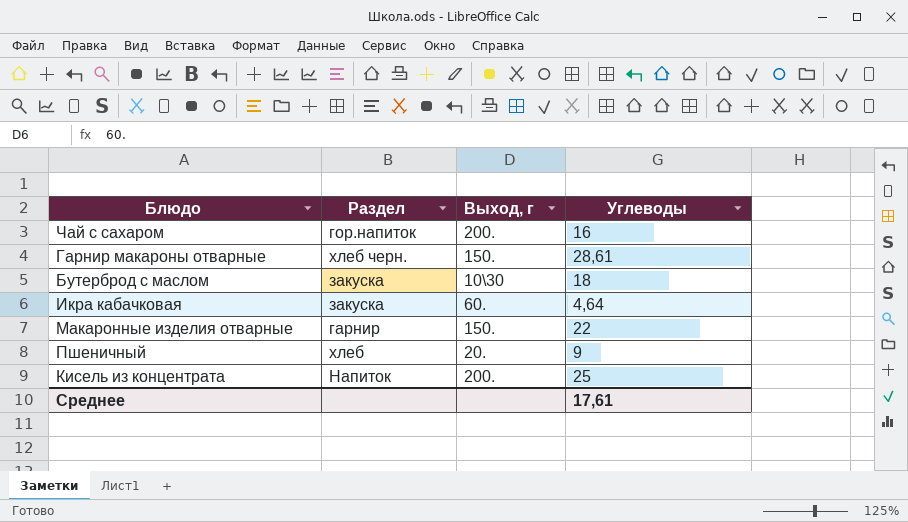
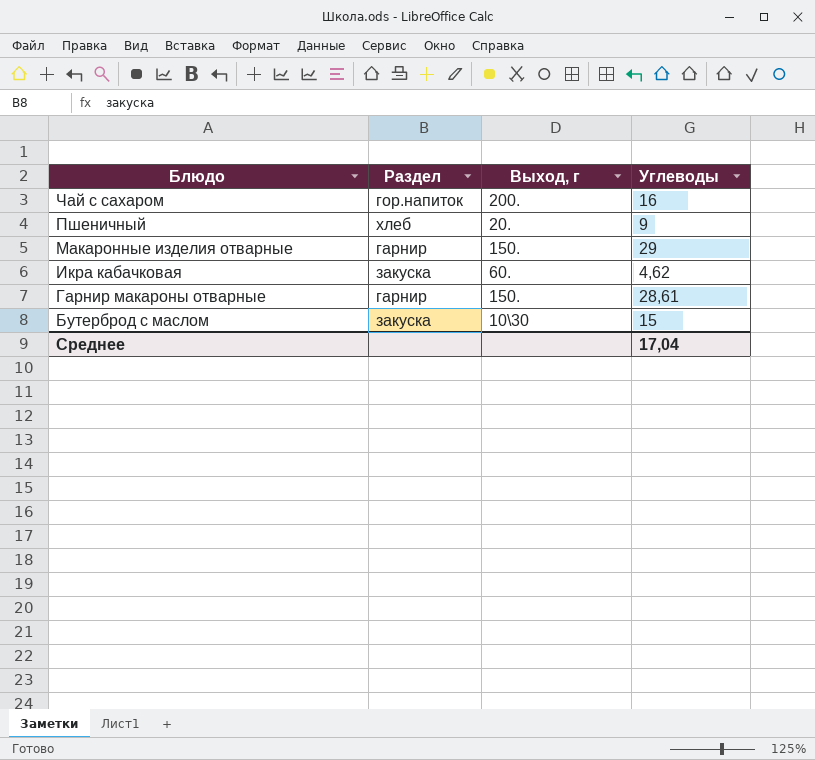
row order: none -> Блюдо descending
row Кисель из концентрата: Напиток | 200. | 25 -> none
Макаронные изделия отварные | Углеводы: 22 -> 29
Икра кабачковая | Углеводы: 4,64 -> 4,62
Гарнир макароны отварные | Раздел: хлеб черн. -> гарнир
Бутерброд с маслом | Углеводы: 18 -> 15
Среднее | Углеводы: 17,61 -> 17,04

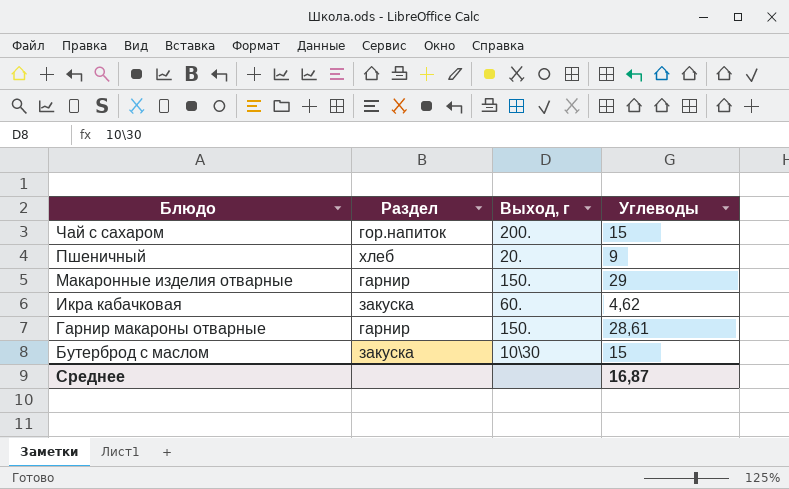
Чай с сахаром | Углеводы: 16 -> 15
Среднее | Углеводы: 17,04 -> 16,87

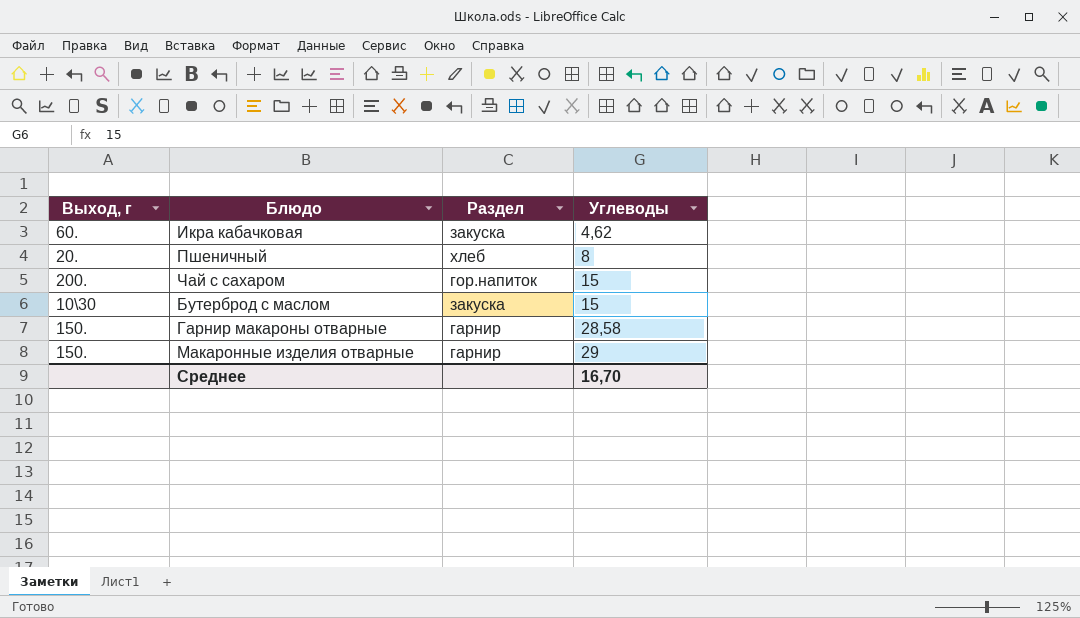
row order: Блюдо descending -> Углеводы ascending
column Выход, г | position: 3 -> 1
Пшеничный | Углеводы: 9 -> 8
Гарнир макароны отварные | Углеводы: 28,61 -> 28,58
Среднее | Углеводы: 16,87 -> 16,70

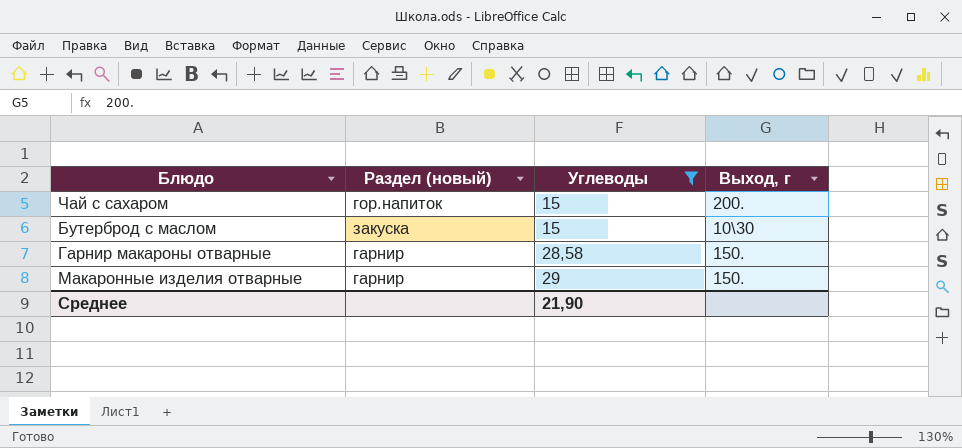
filter: none -> Углеводы >= 15
column name: Раздел -> Раздел (новый)
column Выход, г | position: 1 -> 4
Среднее | Углеводы: 16,70 -> 21,90

